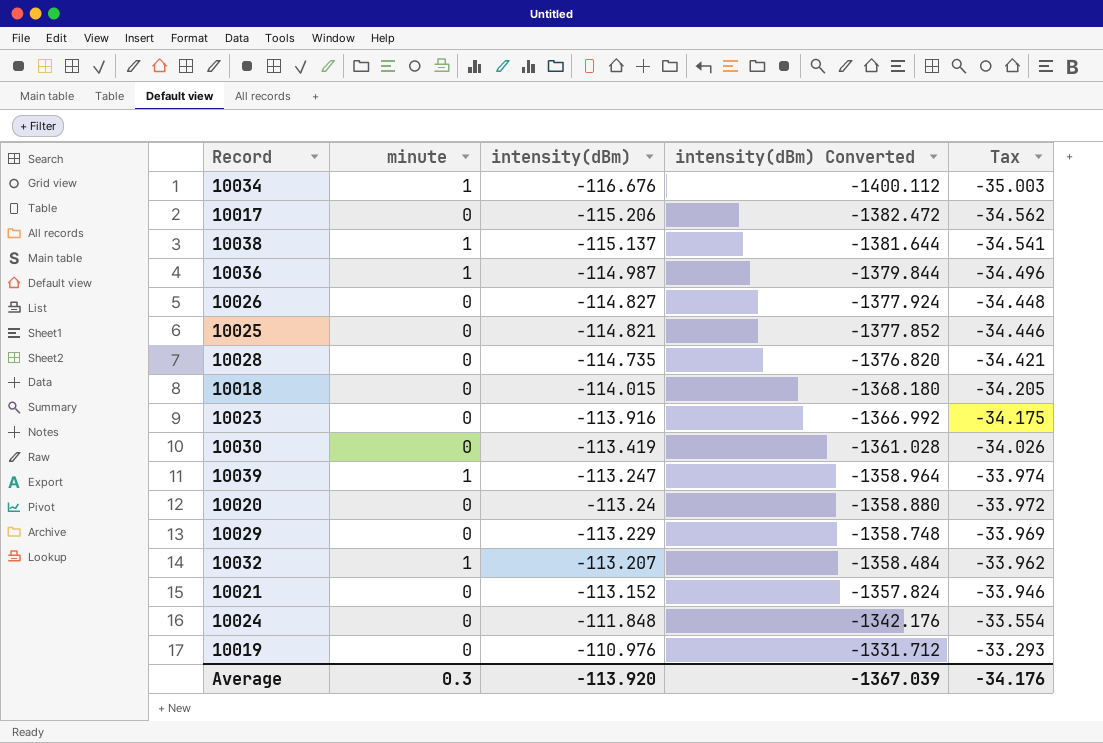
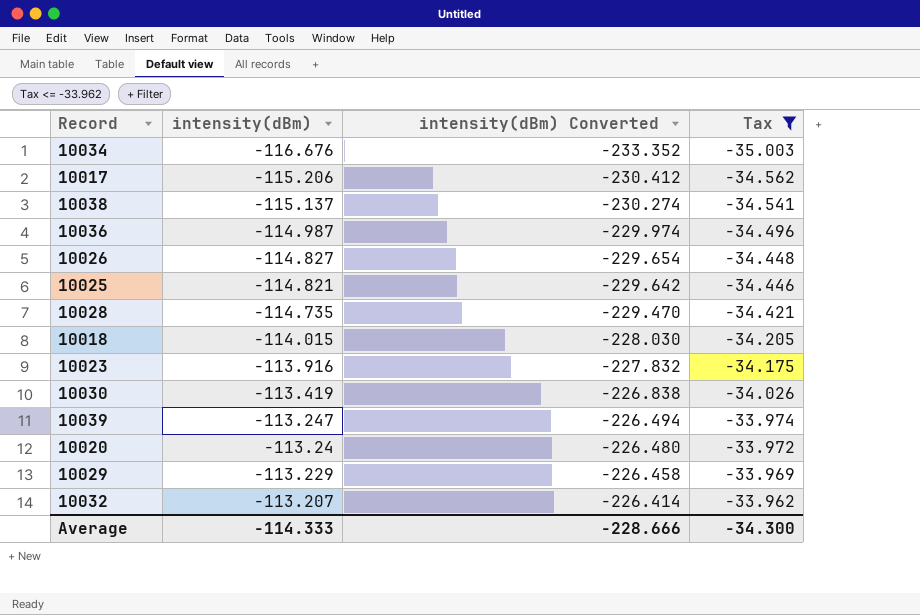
filter: none -> Tax <= -33.962
column minute | position: 2 -> none
column intensity(dBm) Converted | formula: [intensity(dBm)] * 12 -> [intensity(dBm)] * 2
Average | intensity(dBm): -113.920 -> -114.333
Average | intensity(dBm) Converted: -1367.039 -> -228.666
Average | Tax: -34.176 -> -34.300

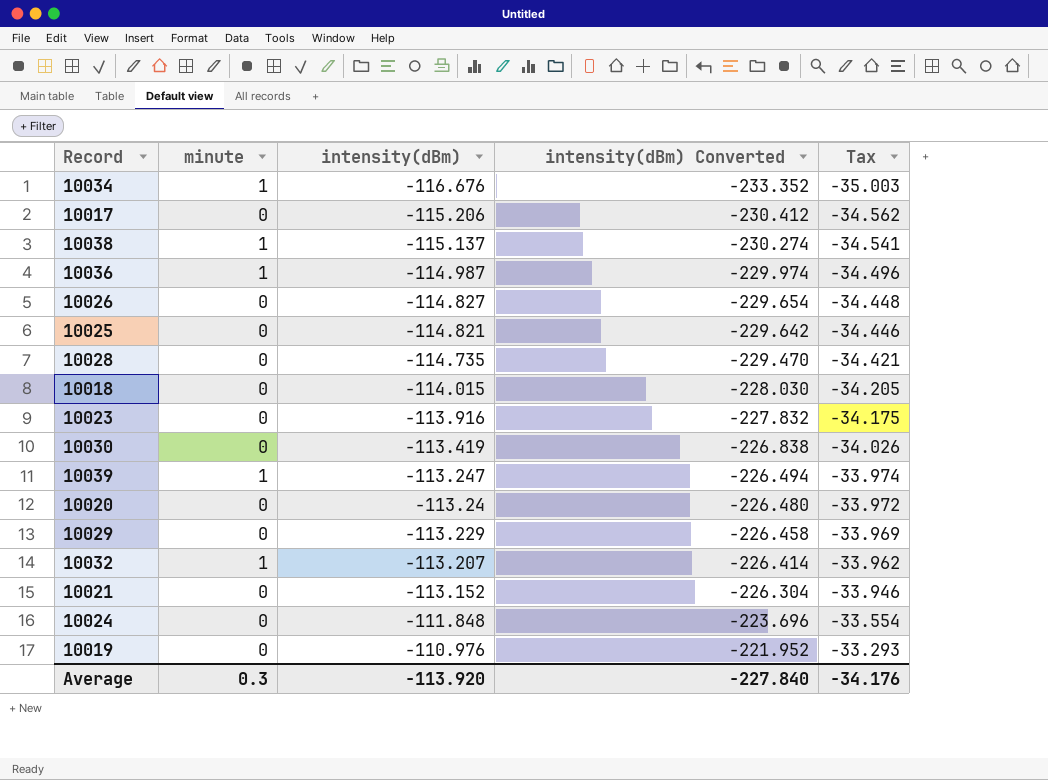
filter: Tax <= -33.962 -> none
column minute | position: none -> 2
Average | intensity(dBm): -114.333 -> -113.920
Average | intensity(dBm) Converted: -228.666 -> -227.840
Average | Tax: -34.300 -> -34.176

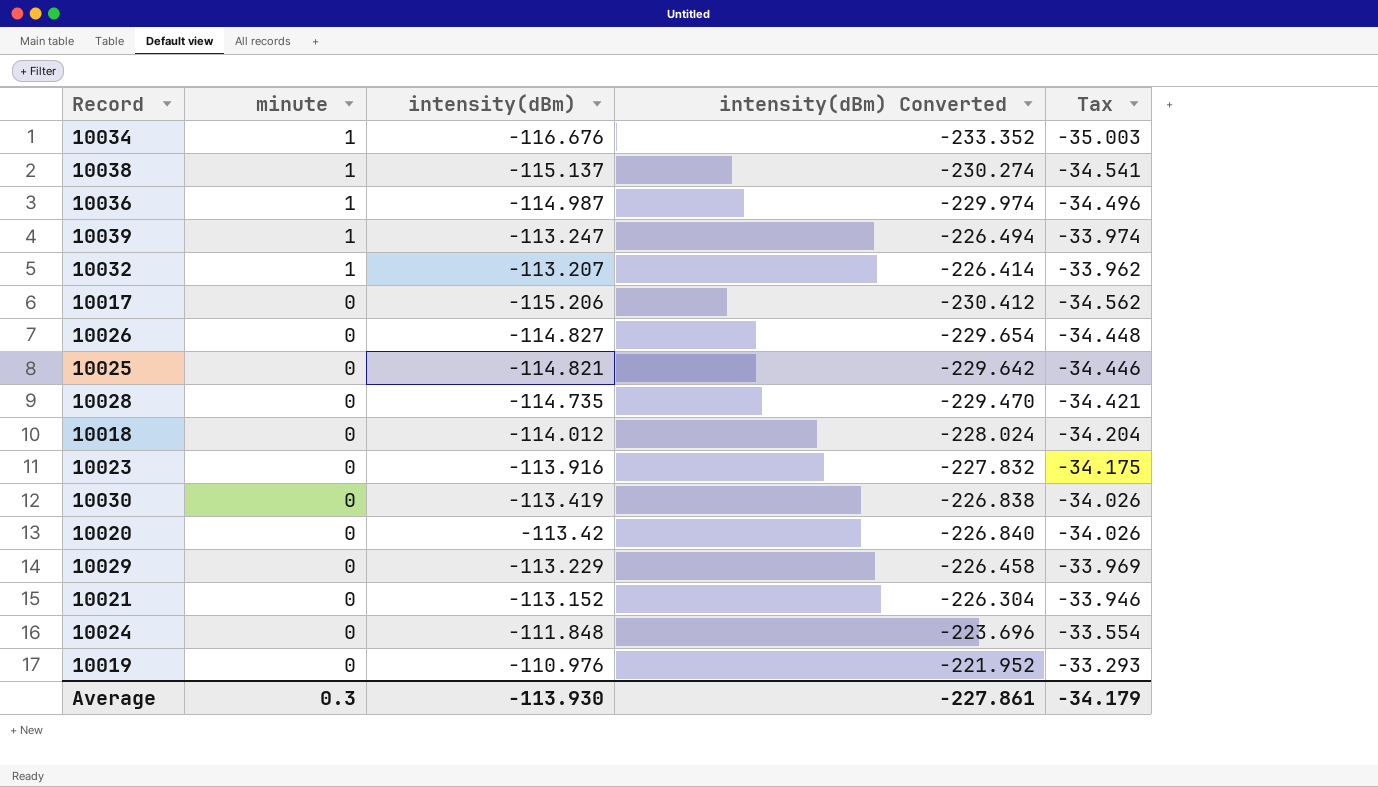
row order: intensity(dBm) ascending -> minute descending
10018 | intensity(dBm): -114.015 -> -114.012
10018 | intensity(dBm) Converted: -228.030 -> -228.024
10018 | Tax: -34.205 -> -34.204
10020 | intensity(dBm): -113.24 -> -113.42
10020 | intensity(dBm) Converted: -226.480 -> -226.840
10020 | Tax: -33.972 -> -34.026
Average | intensity(dBm): -113.920 -> -113.930
Average | intensity(dBm) Converted: -227.840 -> -227.861
Average | Tax: -34.176 -> -34.179

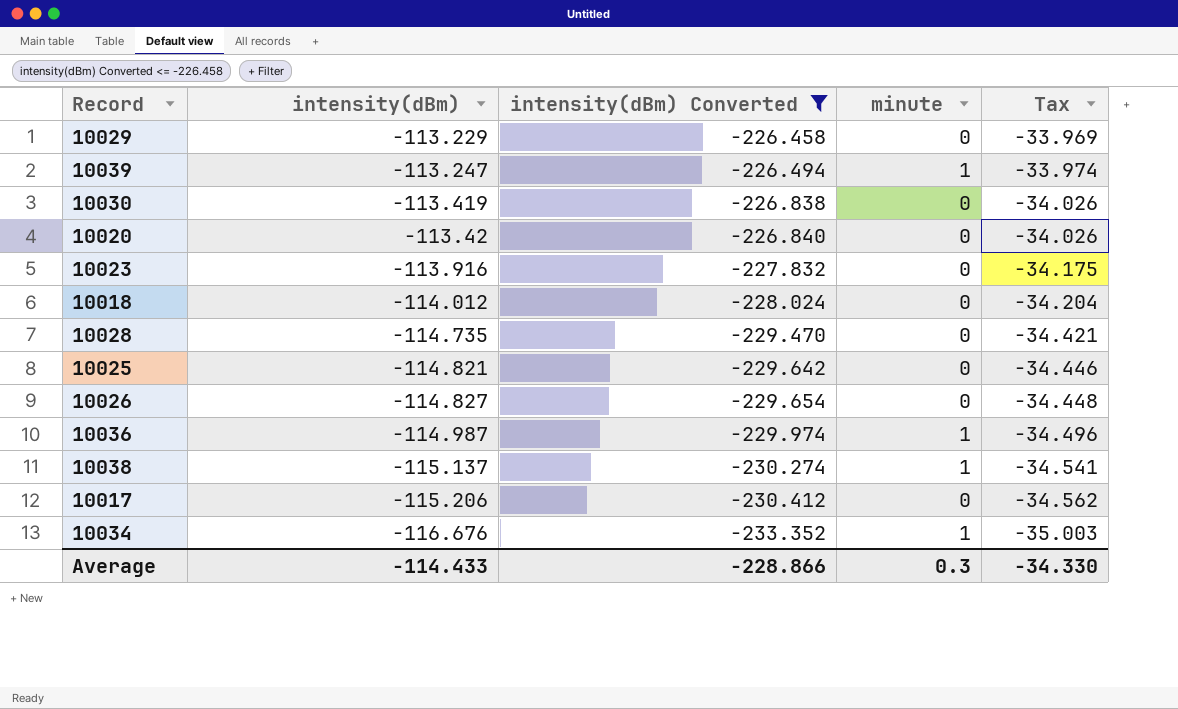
filter: none -> intensity(dBm) Converted <= -226.458
row order: minute descending -> intensity(dBm) descending
column minute | position: 2 -> 4
Average | intensity(dBm): -113.930 -> -114.433
Average | intensity(dBm) Converted: -227.861 -> -228.866
Average | Tax: -34.179 -> -34.330

